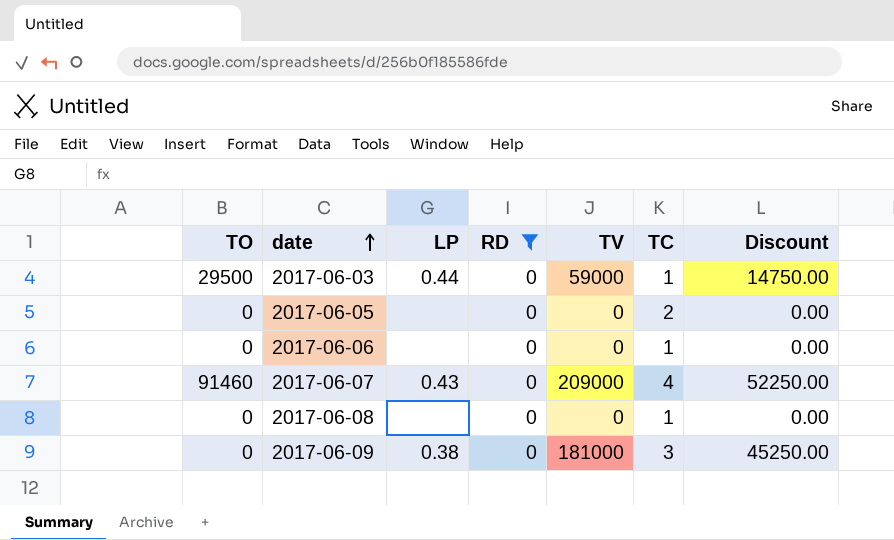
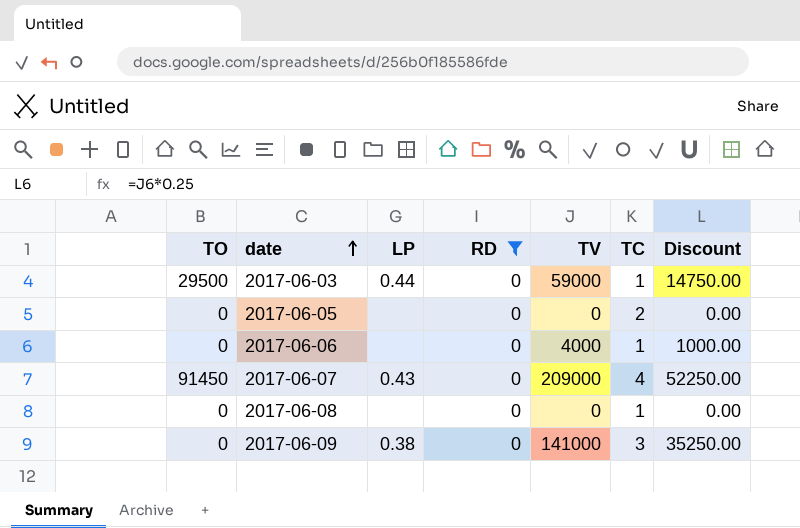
2017-06-06 | TV: 0 -> 4000
2017-06-06 | Discount: 0.00 -> 1000.00
2017-06-07 | TO: 91460 -> 91450
2017-06-09 | TV: 181000 -> 141000
2017-06-09 | Discount: 45250.00 -> 35250.00

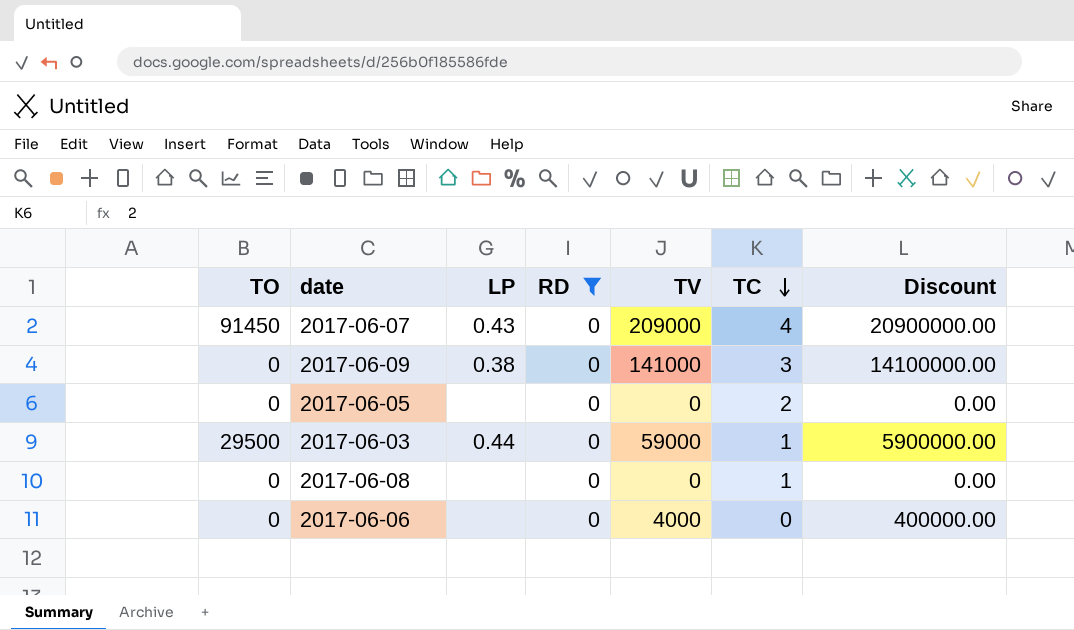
row order: date ascending -> TC descending
column Discount | formula: [TV] * 0.25 -> [TV] * 100
2017-06-06 | TC: 1 -> 0

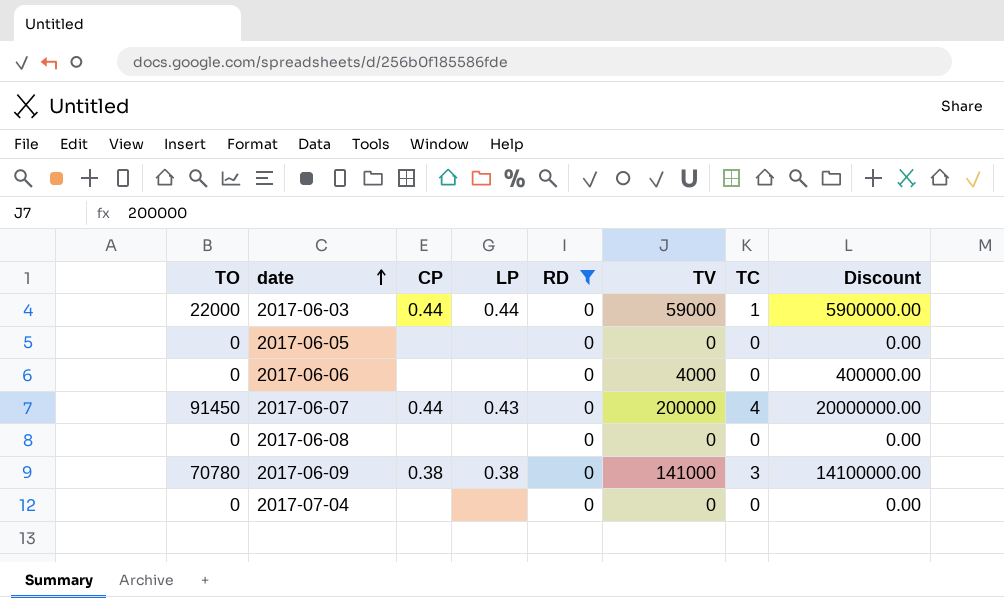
row order: TC descending -> date ascending
column CP | position: none -> 3
2017-06-03 | TO: 29500 -> 22000
2017-06-05 | TC: 2 -> 0
2017-06-07 | TV: 209000 -> 200000
2017-06-07 | Discount: 20900000.00 -> 20000000.00
2017-06-08 | TC: 1 -> 0
2017-06-09 | TO: 0 -> 70780
row 2017-07-04: none -> 0 | none | none | 0 | 0 | 0 | 0.00

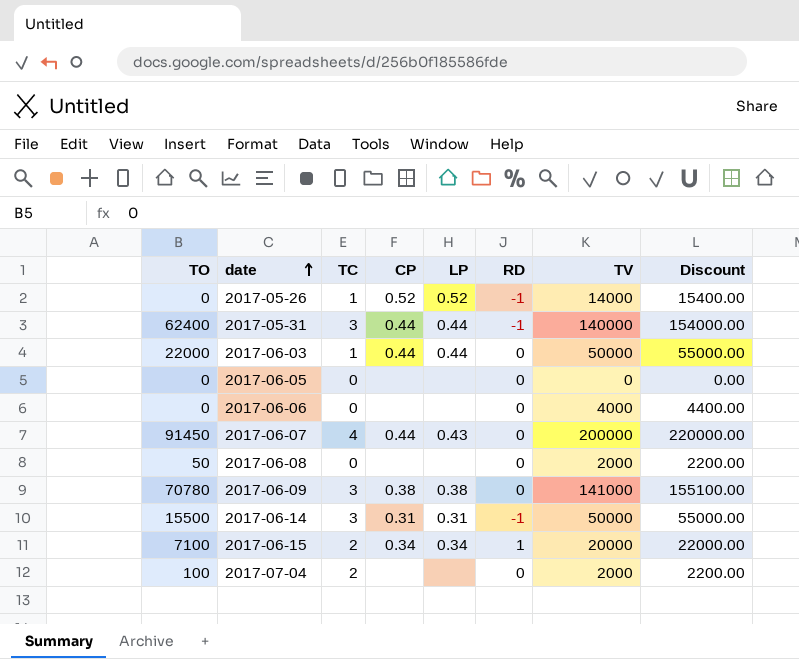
filter: RD = 0 -> none
column TC | position: 7 -> 3
column Discount | formula: [TV] * 100 -> [TV] * 1.1
2017-06-03 | TV: 59000 -> 50000
2017-06-08 | TO: 0 -> 50
2017-06-08 | TV: 0 -> 2000
2017-07-04 | TO: 0 -> 100
2017-07-04 | TC: 0 -> 2
2017-07-04 | TV: 0 -> 2000

